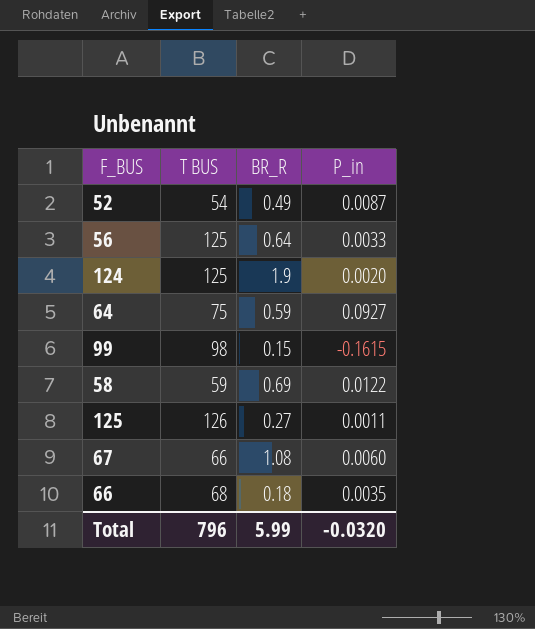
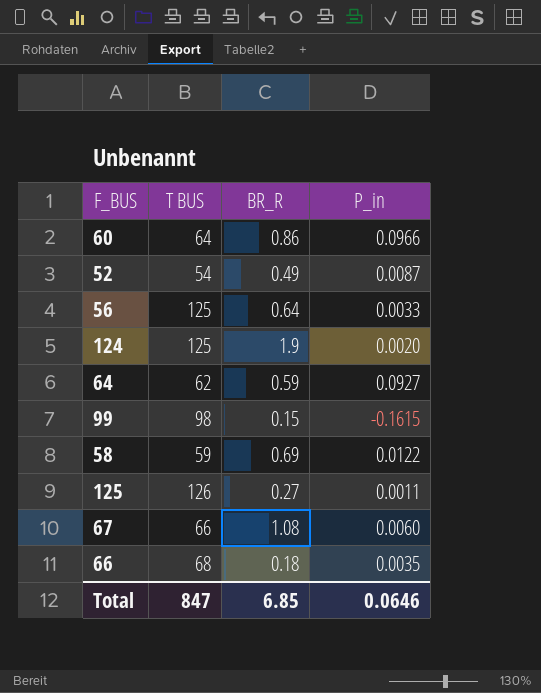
row 60: none -> 64 | 0.86 | 0.0966
64 | T BUS: 75 -> 62
Total | T BUS: 796 -> 847
Total | BR_R: 5.99 -> 6.85
Total | P_in: -0.0320 -> 0.0646

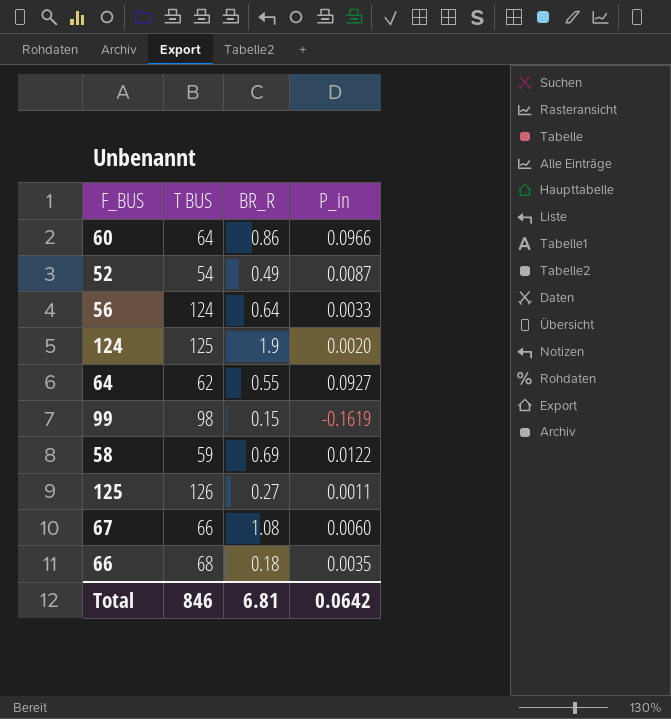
56 | T BUS: 125 -> 124
64 | BR_R: 0.59 -> 0.55
99 | P_in: -0.1615 -> -0.1619
Total | T BUS: 847 -> 846
Total | BR_R: 6.85 -> 6.81
Total | P_in: 0.0646 -> 0.0642

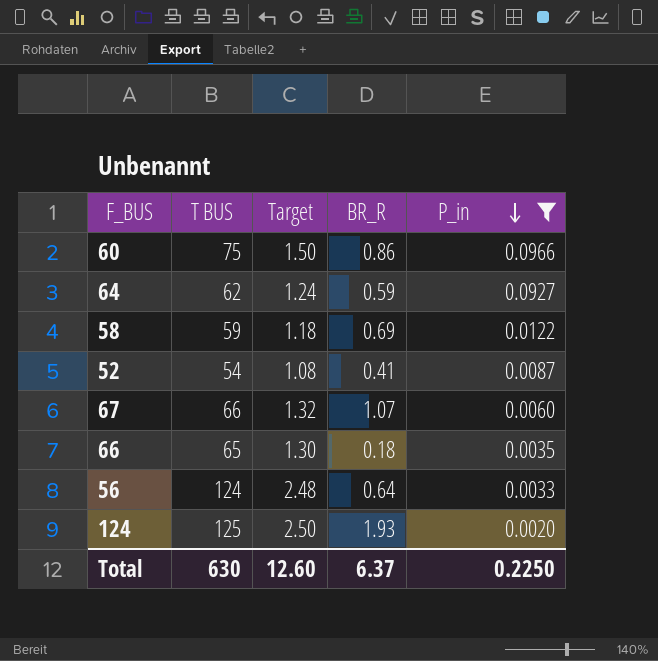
filter: none -> P_in >= 0.0020
row order: none -> P_in descending
column Target | formula: none -> [T BUS] * 0.02
60 | T BUS: 64 -> 75
64 | BR_R: 0.55 -> 0.59
52 | BR_R: 0.49 -> 0.41
67 | BR_R: 1.08 -> 1.07
66 | T BUS: 68 -> 65
124 | BR_R: 1.9 -> 1.93
Total | T BUS: 846 -> 630
Total | BR_R: 6.81 -> 6.37
Total | P_in: 0.0642 -> 0.2250

